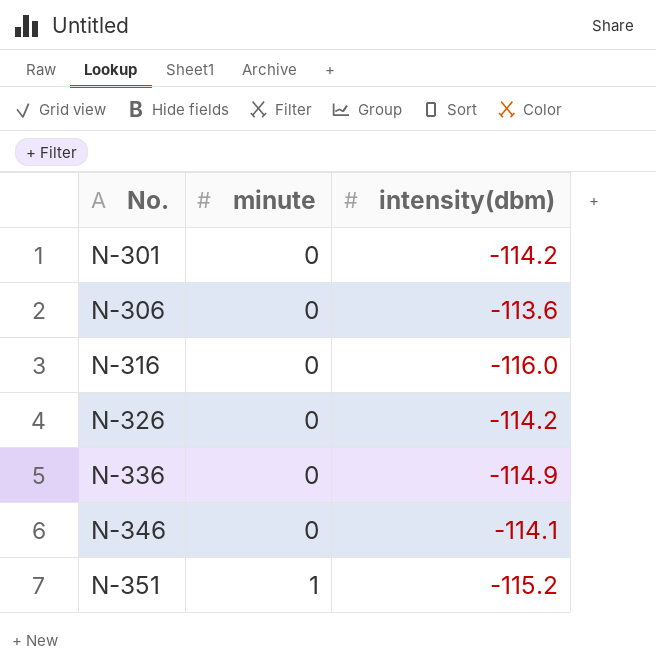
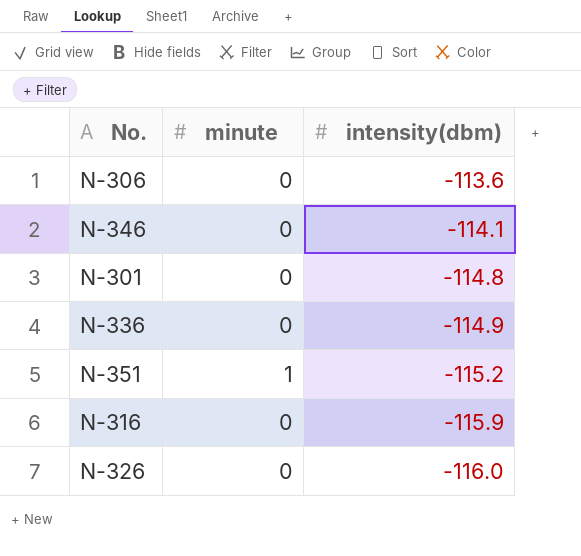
row order: No. ascending -> intensity(dbm) descending
N-301 | intensity(dbm): -114.2 -> -114.8
N-316 | intensity(dbm): -116.0 -> -115.9
N-326 | intensity(dbm): -114.2 -> -116.0

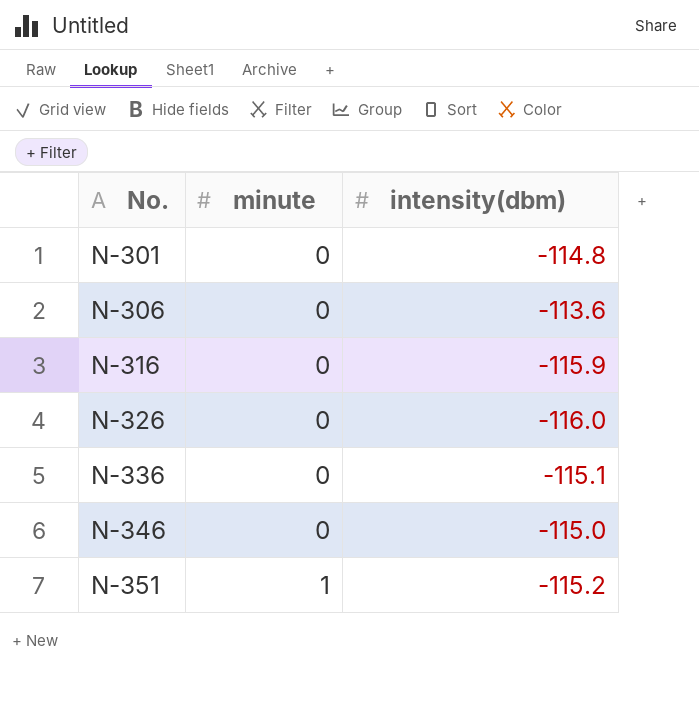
row order: intensity(dbm) descending -> No. ascending
N-336 | intensity(dbm): -114.9 -> -115.1
N-346 | intensity(dbm): -114.1 -> -115.0

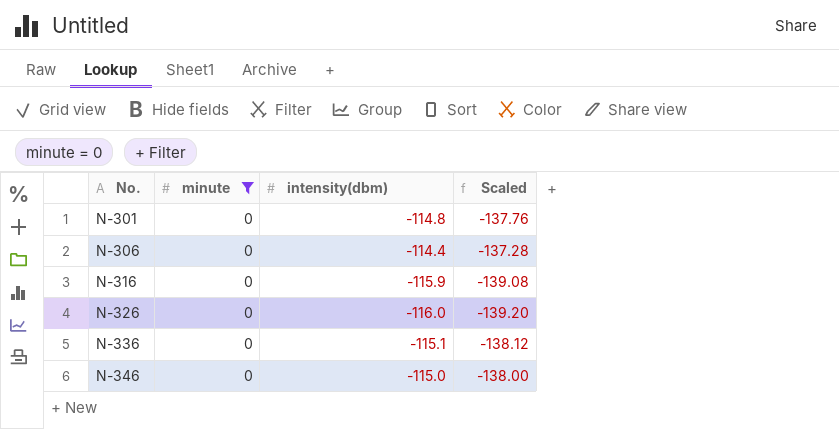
filter: none -> minute = 0
column Scaled | formula: none -> [intensity(dbm)] * 1.2
N-306 | intensity(dbm): -113.6 -> -114.4

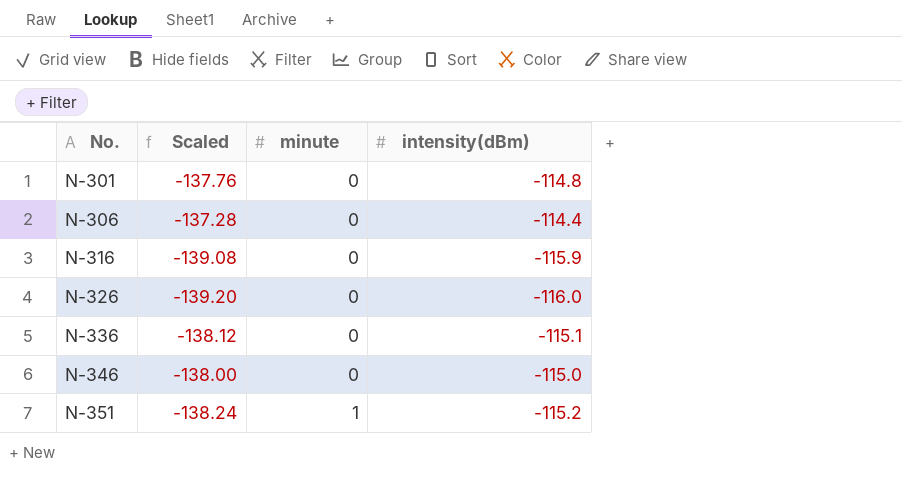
filter: minute = 0 -> none
column Scaled | position: 4 -> 2
column name: intensity(dbm) -> intensity(dBm)

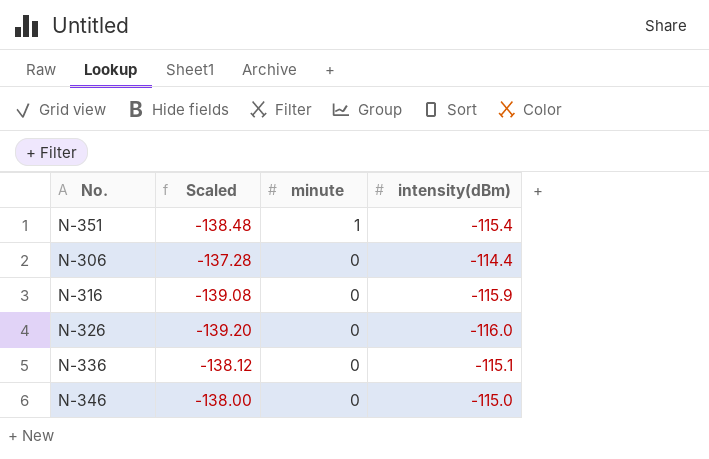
row order: No. ascending -> minute descending
row N-301: -137.76 | 0 | -114.8 -> none
N-351 | Scaled: -138.24 -> -138.48
N-351 | intensity(dBm): -115.2 -> -115.4

